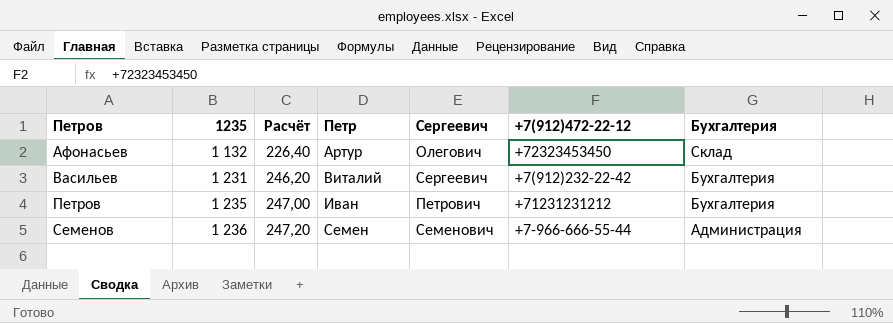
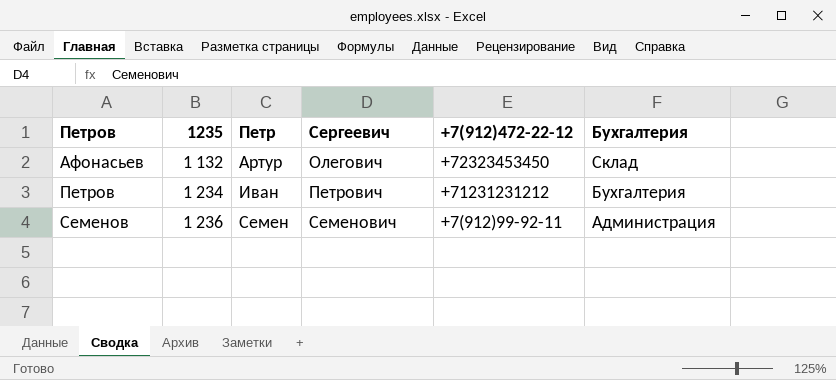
column Расчёт | formula: [1235] * 0,2 -> none
row Васильев: 1 231 | 246,20 | Виталий | Сергеевич | +7(912)232-22-42 | Бухгалтерия -> none
Петров | 1235: 1 235 -> 1 234
Семенов | +7(912)472-22-12: +7-966-666-55-44 -> +7(912)99-92-11

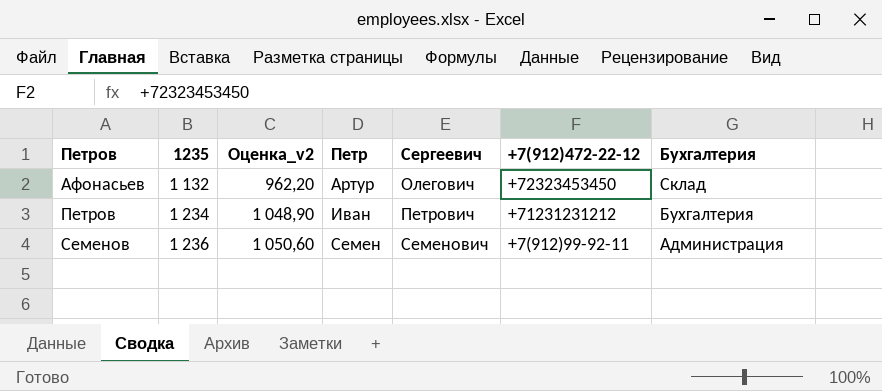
column Оценка_v2 | formula: none -> [1235] * 0,85

